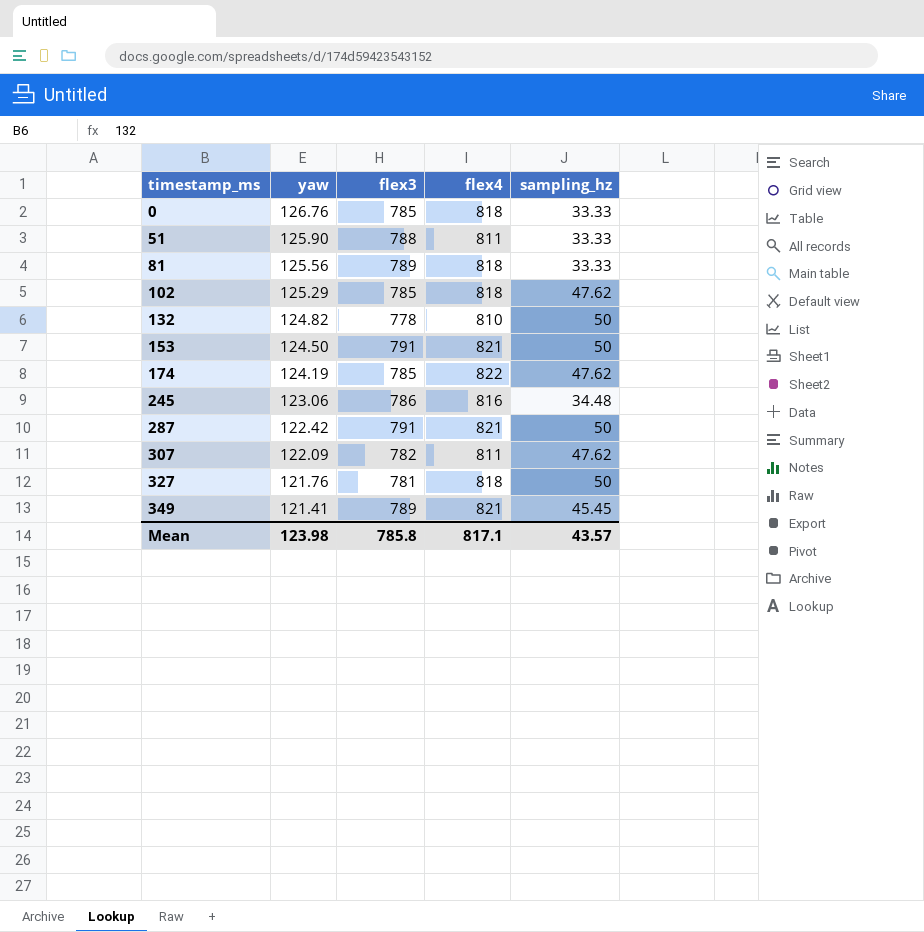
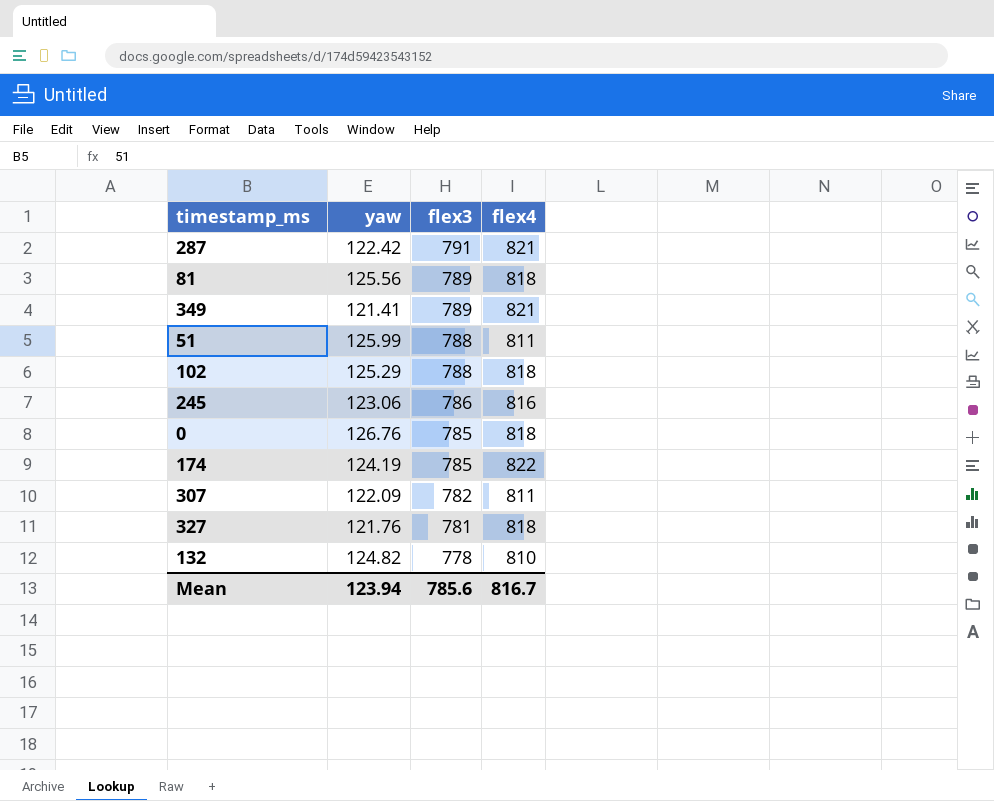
row order: timestamp_ms ascending -> flex3 descending
column sampling_hz | position: 5 -> none
row 153: 124.50 | 791 | 821 | 50 -> none
51 | yaw: 125.90 -> 125.99
102 | flex3: 785 -> 788
Mean | yaw: 123.98 -> 123.94
Mean | flex3: 785.8 -> 785.6
Mean | flex4: 817.1 -> 816.7

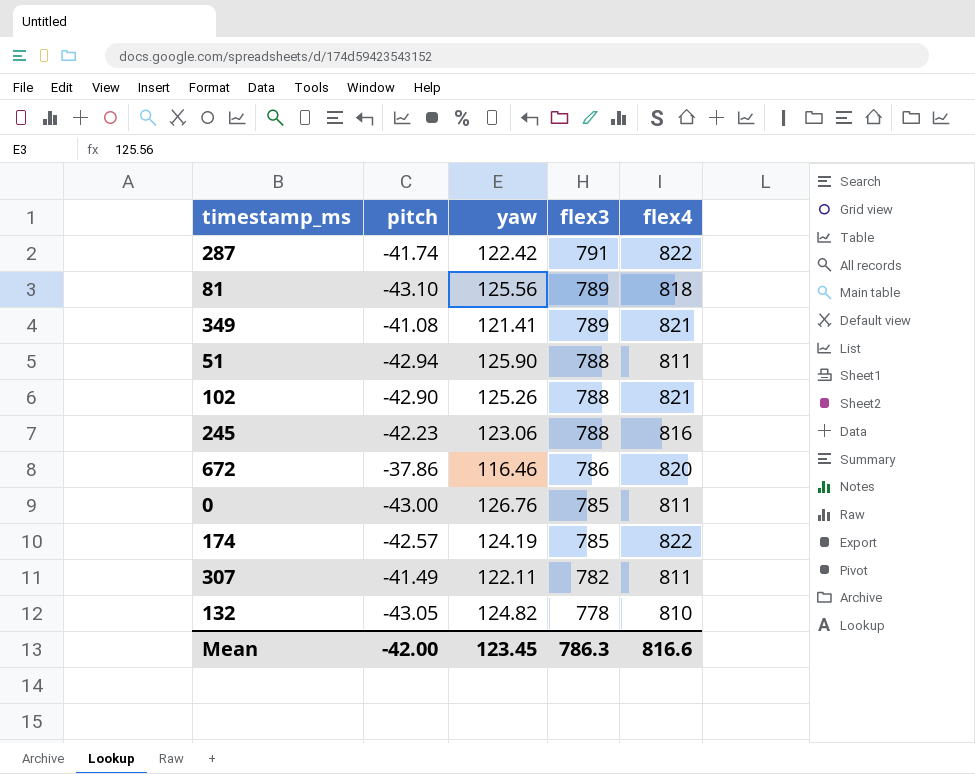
column pitch | position: none -> 2
row 327: 121.76 | 781 | 818 -> none
287 | flex4: 821 -> 822
51 | yaw: 125.99 -> 125.90
102 | yaw: 125.29 -> 125.26
102 | flex4: 818 -> 821
245 | flex3: 786 -> 788
row 672: none -> -37.86 | 116.46 | 786 | 820
0 | flex4: 818 -> 811
307 | yaw: 122.09 -> 122.11
Mean | yaw: 123.94 -> 123.45
Mean | flex3: 785.6 -> 786.3
Mean | flex4: 816.7 -> 816.6

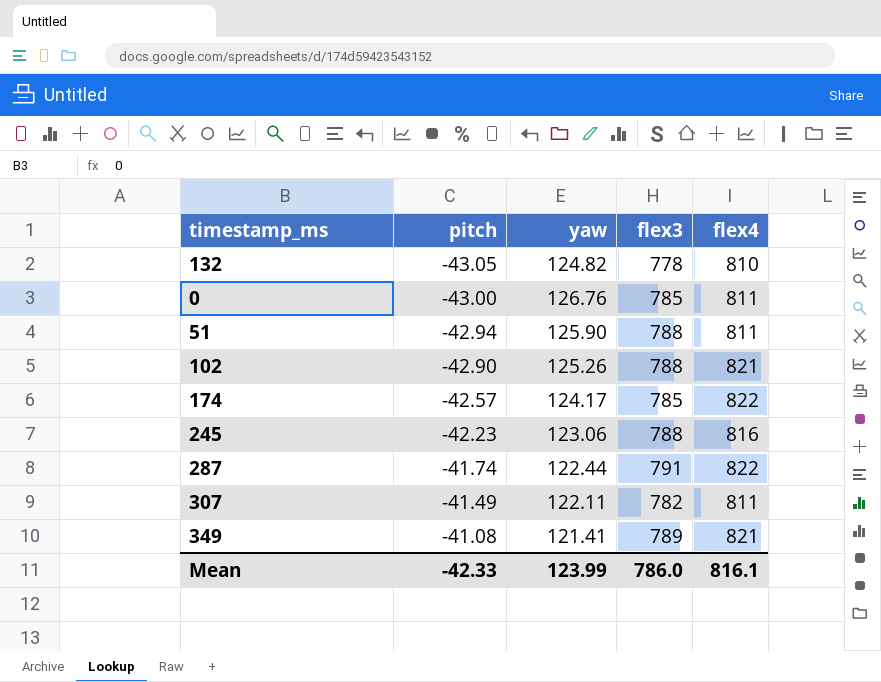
row order: flex3 descending -> pitch ascending
row 81: -43.10 | 125.56 | 789 | 818 -> none
row 672: -37.86 | 116.46 | 786 | 820 -> none
174 | yaw: 124.19 -> 124.17
287 | yaw: 122.42 -> 122.44
Mean | pitch: -42.00 -> -42.33
Mean | yaw: 123.45 -> 123.99
Mean | flex3: 786.3 -> 786.0
Mean | flex4: 816.6 -> 816.1

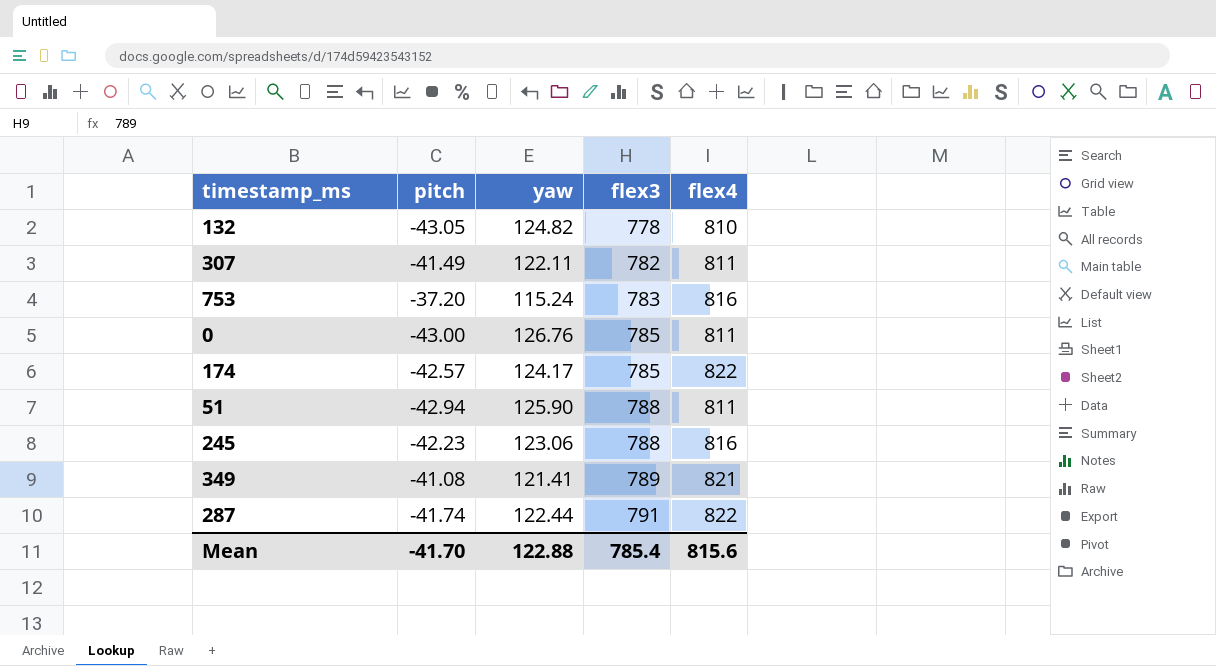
row order: pitch ascending -> flex3 ascending
row 102: -42.90 | 125.26 | 788 | 821 -> none
row 753: none -> -37.20 | 115.24 | 783 | 816
Mean | pitch: -42.33 -> -41.70
Mean | yaw: 123.99 -> 122.88
Mean | flex3: 786.0 -> 785.4
Mean | flex4: 816.1 -> 815.6

